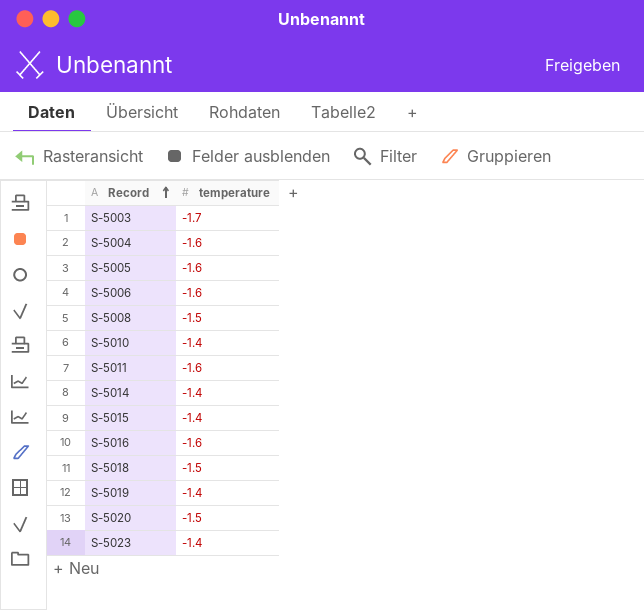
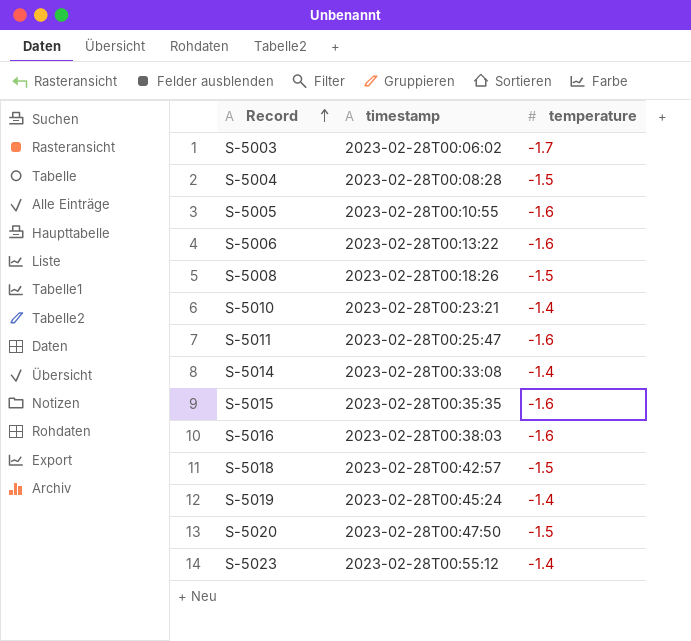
column timestamp | position: none -> 2
S-5004 | temperature: -1.6 -> -1.5
S-5015 | temperature: -1.4 -> -1.6

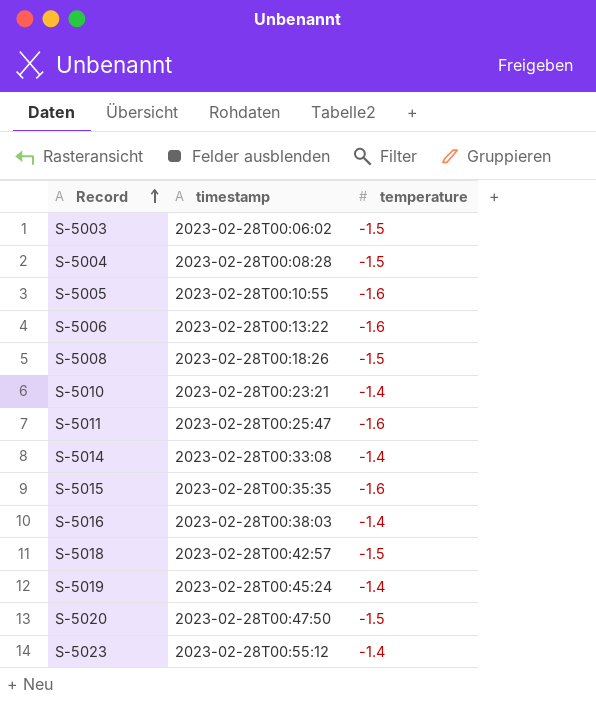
S-5003 | temperature: -1.7 -> -1.5
S-5016 | temperature: -1.6 -> -1.4

